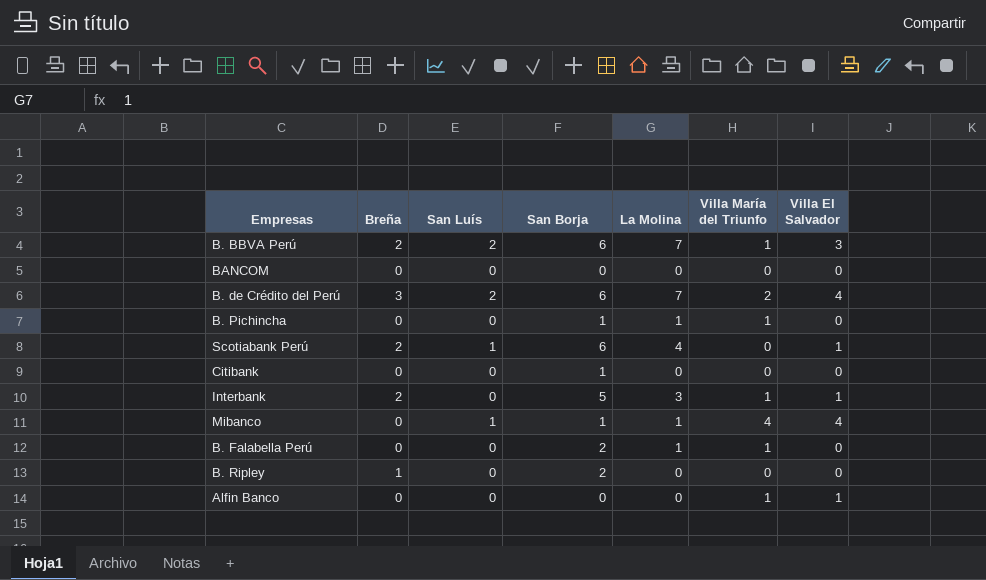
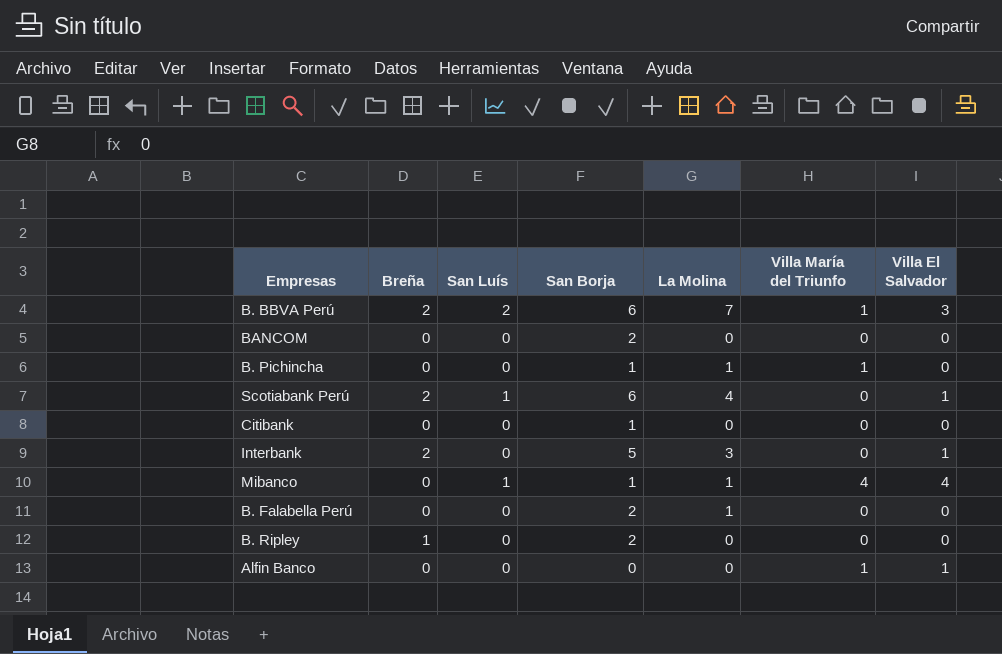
row B. de Crédito del Perú: 3 | 2 | 6 | 7 | 2 | 4 -> none
BANCOM | San Borja: 0 -> 2
Interbank | Villa María del Triunfo: 1 -> 0
B. Falabella Perú | Villa María del Triunfo: 1 -> 0

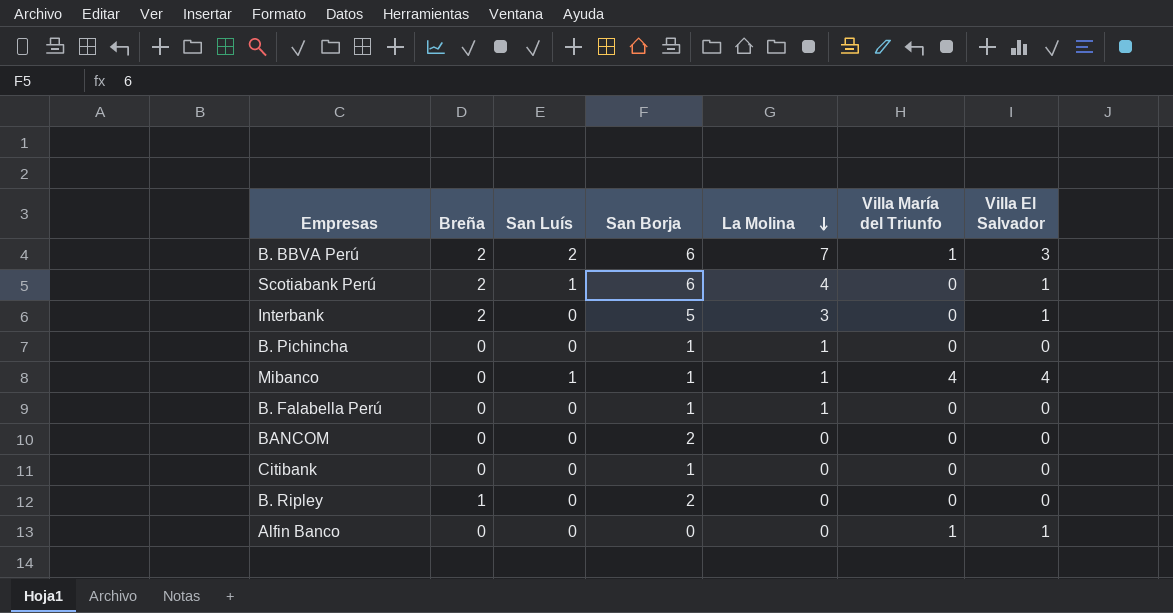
row order: none -> La Molina descending
B. Pichincha | Villa María del Triunfo: 1 -> 0
B. Falabella Perú | San Borja: 2 -> 1

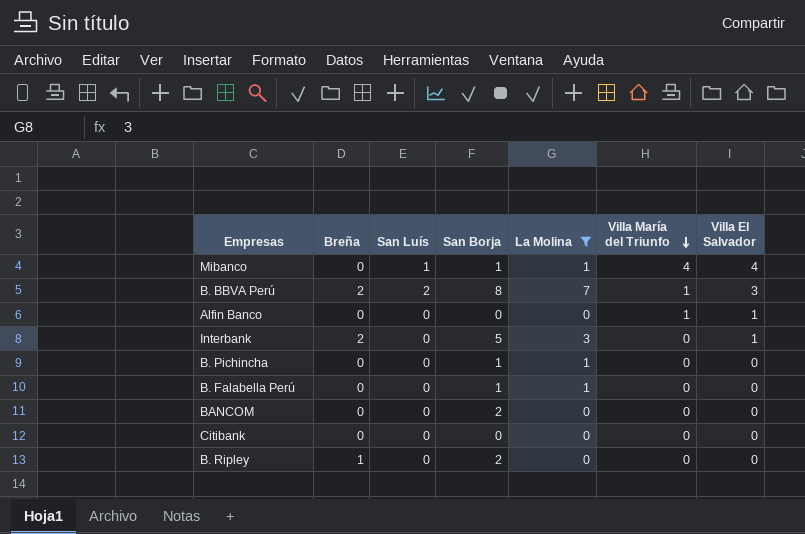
filter: none -> La Molina != 4
row order: La Molina descending -> Villa María del Triunfo descending
B. BBVA Perú | San Borja: 6 -> 8
Citibank | San Borja: 1 -> 0

